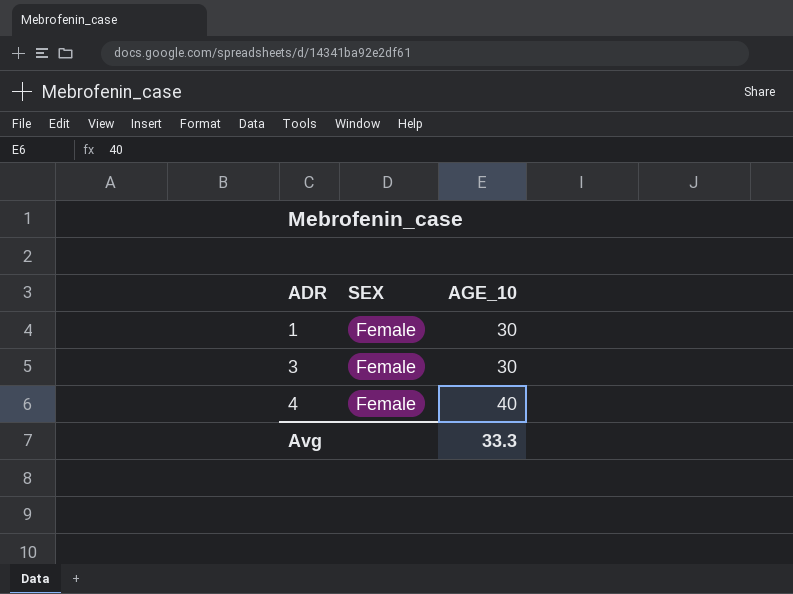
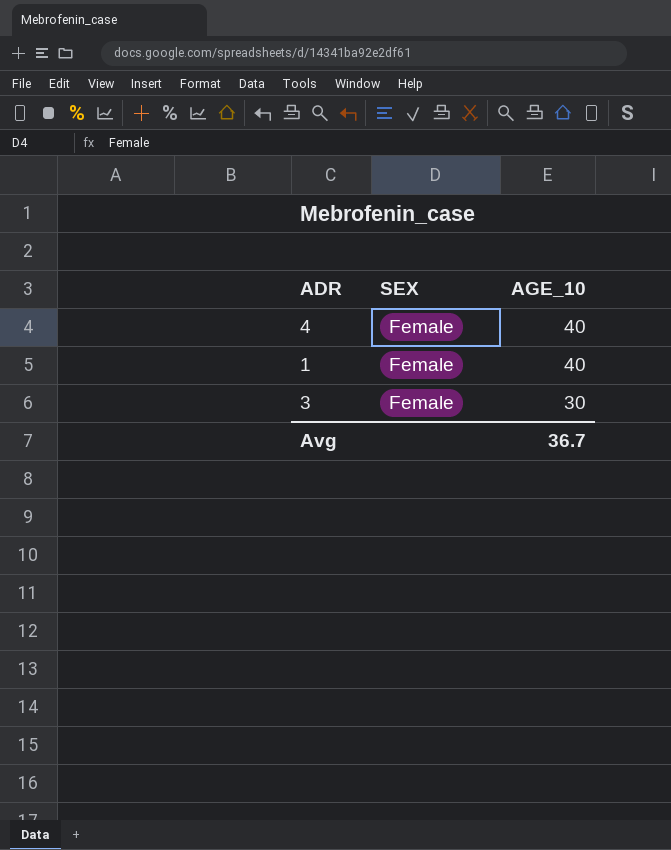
row order: ADR ascending -> AGE_10 descending
1 | AGE_10: 30 -> 40
Avg | AGE_10: 33.3 -> 36.7

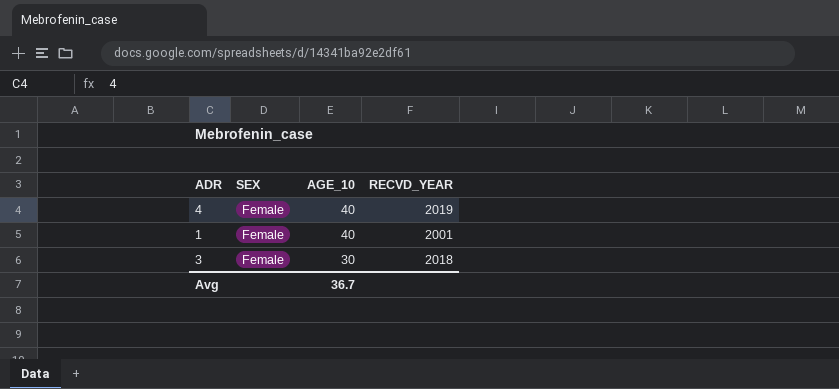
column RECVD_YEAR | position: none -> 4

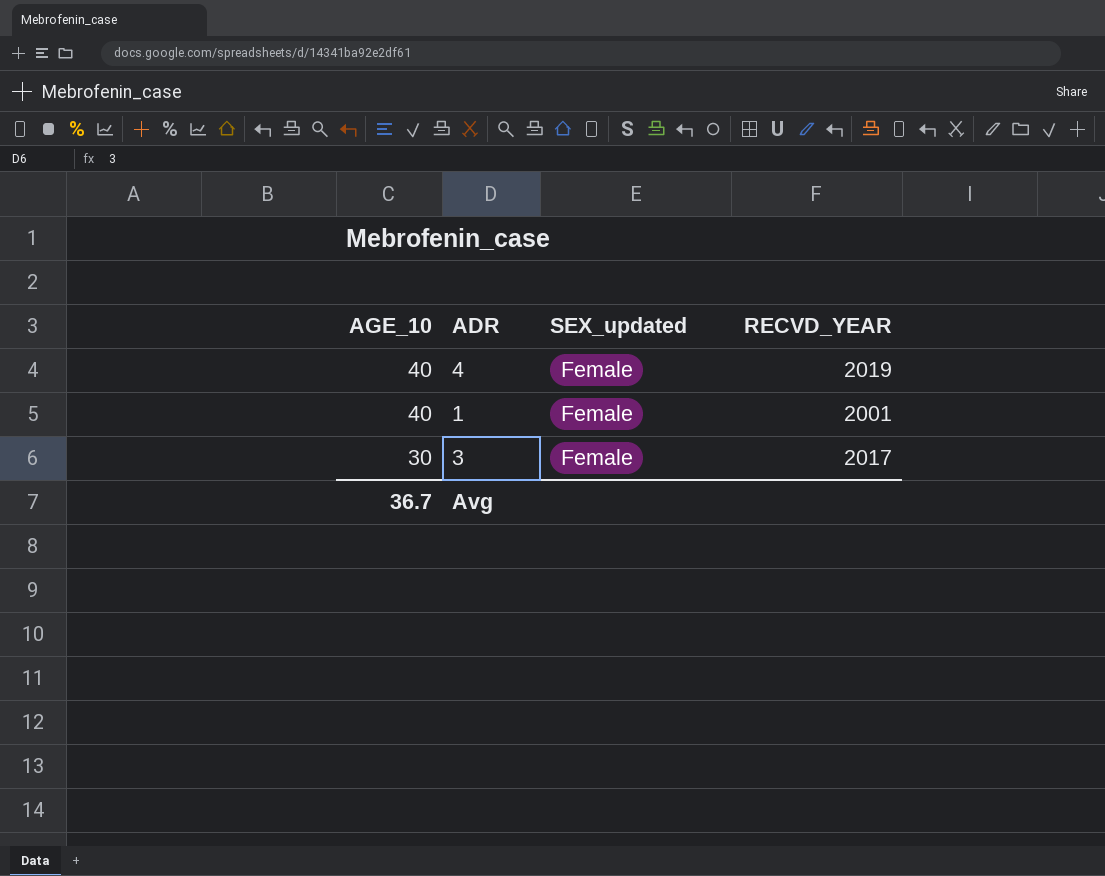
column AGE_10 | position: 3 -> 1
column name: SEX -> SEX_updated
3 | RECVD_YEAR: 2018 -> 2017

